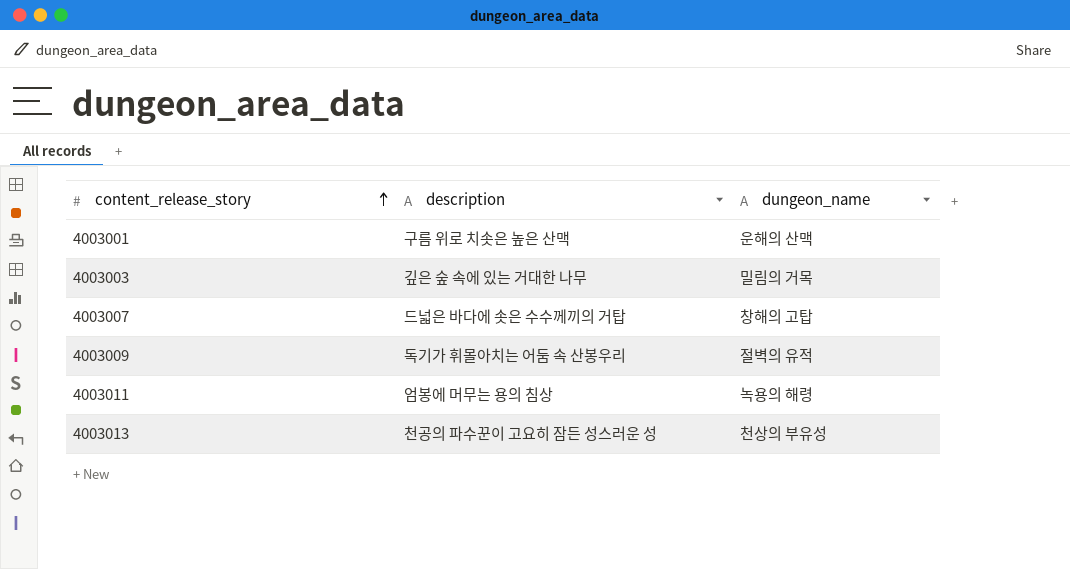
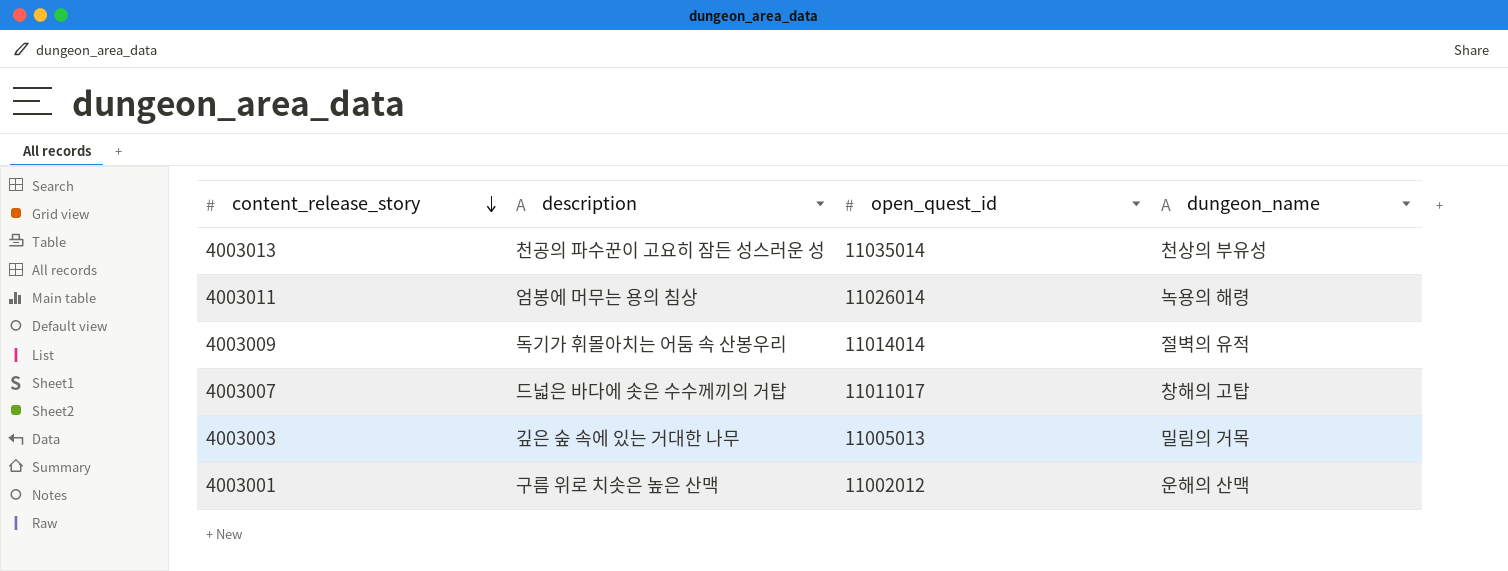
row order: content_release_story ascending -> content_release_story descending
column open_quest_id | position: none -> 3

